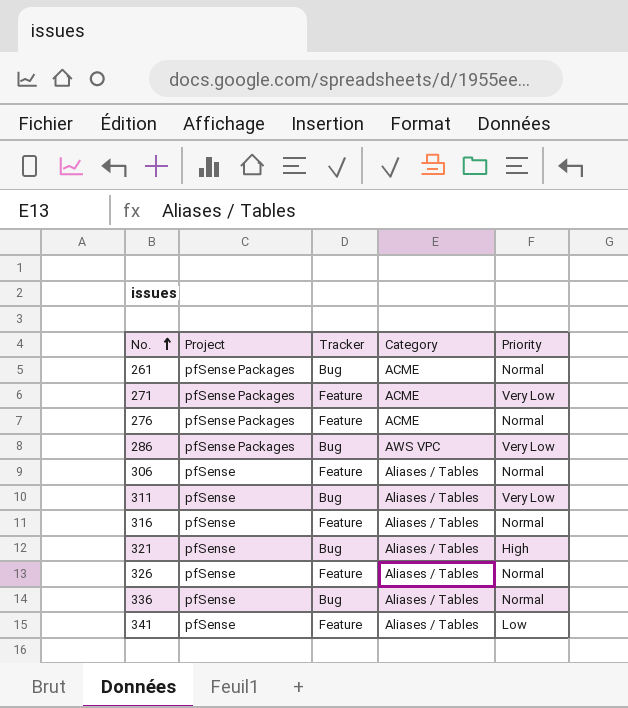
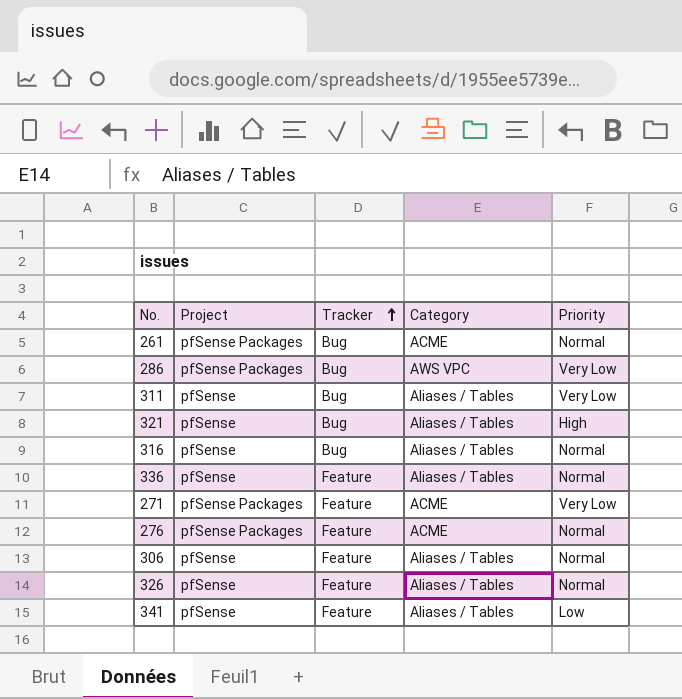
row order: No. ascending -> Tracker ascending
316 | Tracker: Feature -> Bug
336 | Tracker: Bug -> Feature

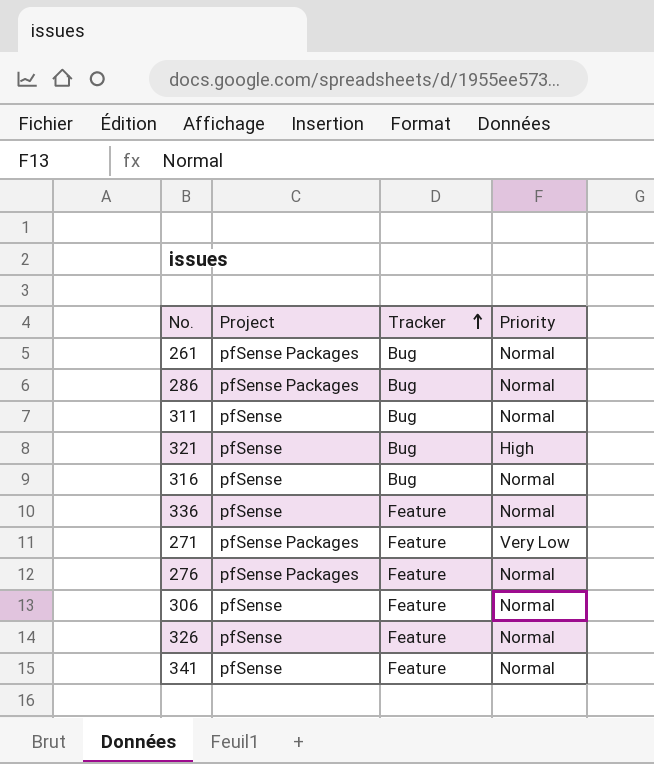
column Category | position: 4 -> none
286 | Priority: Very Low -> Normal
311 | Priority: Very Low -> Normal
341 | Priority: Low -> Normal

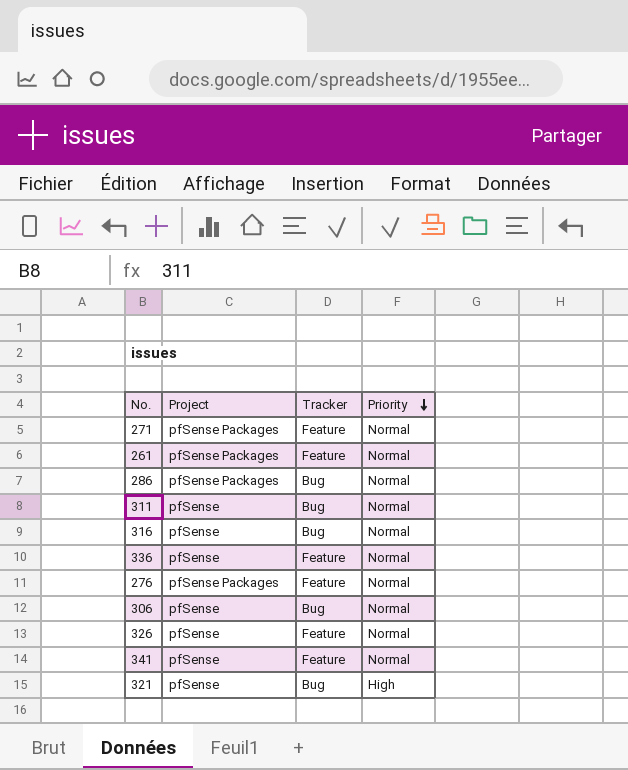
row order: Tracker ascending -> Priority descending
271 | Priority: Very Low -> Normal
261 | Tracker: Bug -> Feature
306 | Tracker: Feature -> Bug

